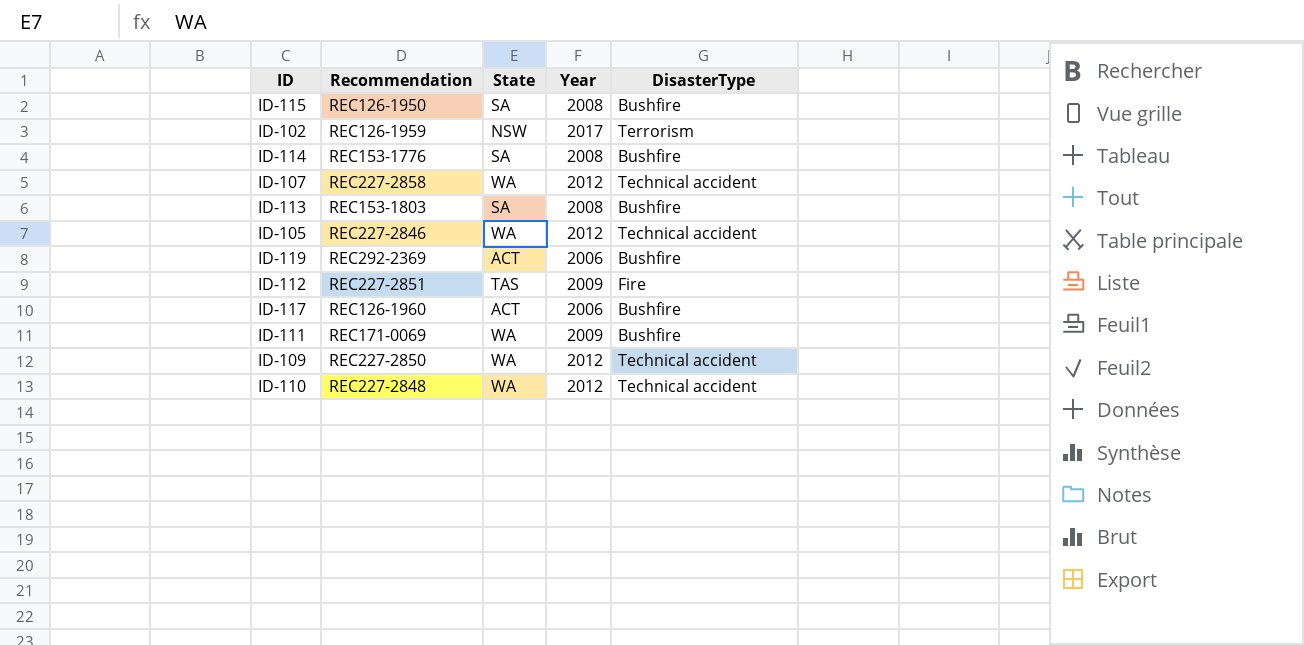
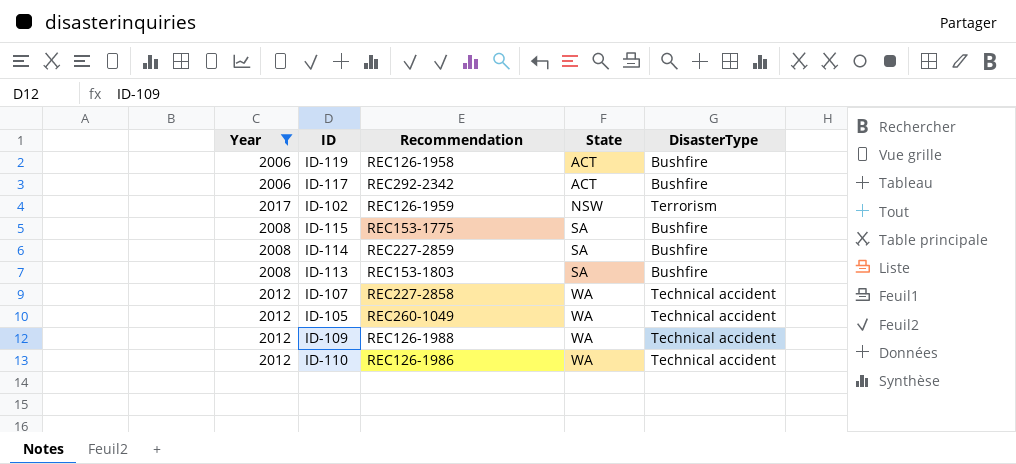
filter: none -> Year != 2009
row order: none -> State ascending
column Year | position: 4 -> 1
ID-119 | Recommendation: REC292-2369 -> REC126-1958
ID-117 | Recommendation: REC126-1960 -> REC292-2342
ID-115 | Recommendation: REC126-1950 -> REC153-1775
ID-114 | Recommendation: REC153-1776 -> REC227-2859
ID-105 | Recommendation: REC227-2846 -> REC260-1049
ID-109 | Recommendation: REC227-2850 -> REC126-1988
ID-110 | Recommendation: REC227-2848 -> REC126-1986

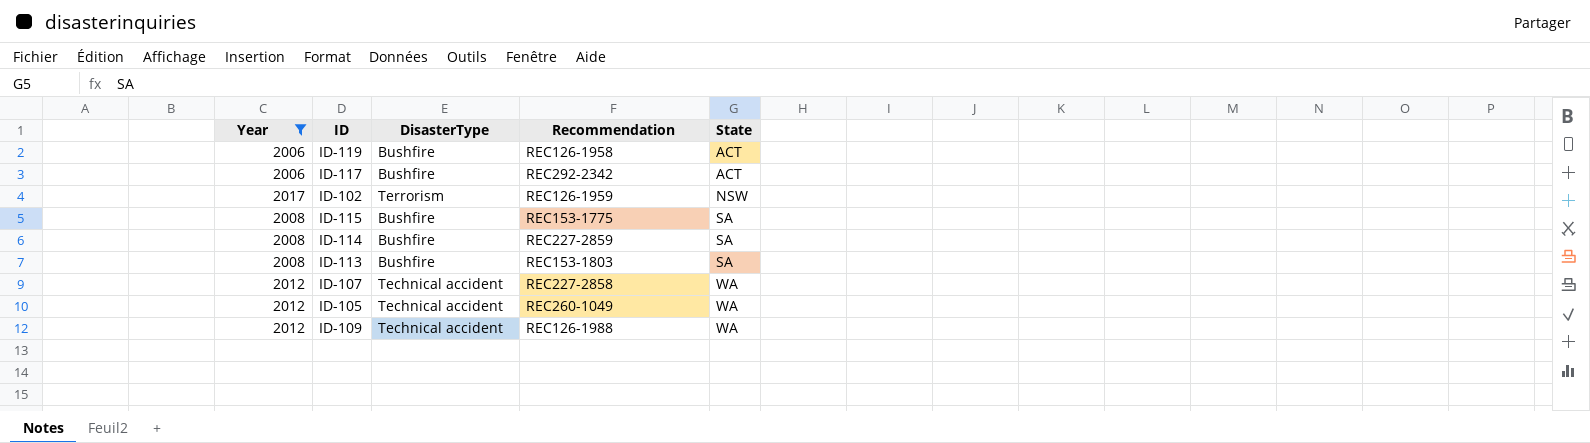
column DisasterType | position: 5 -> 3
row ID-110: 2012 | REC126-1986 | WA | Technical accident -> none

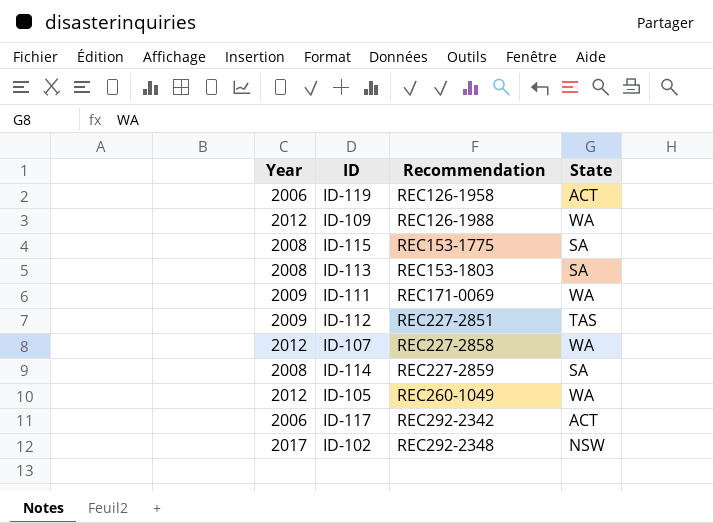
filter: Year != 2009 -> none
row order: State ascending -> Recommendation ascending
column DisasterType | position: 3 -> none
ID-102 | Recommendation: REC126-1959 -> REC292-2348

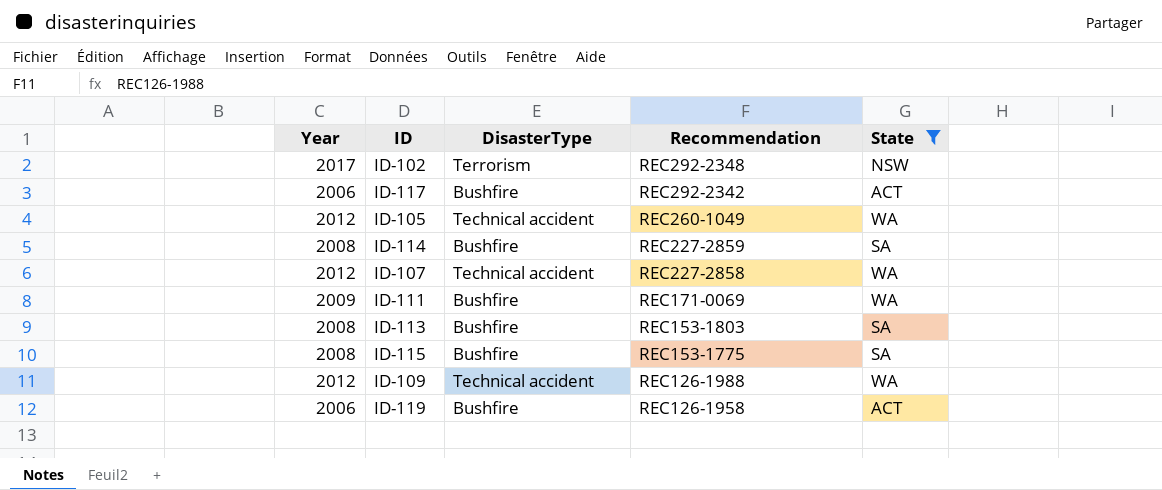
filter: none -> State != TAS
row order: Recommendation ascending -> Recommendation descending
column DisasterType | position: none -> 3

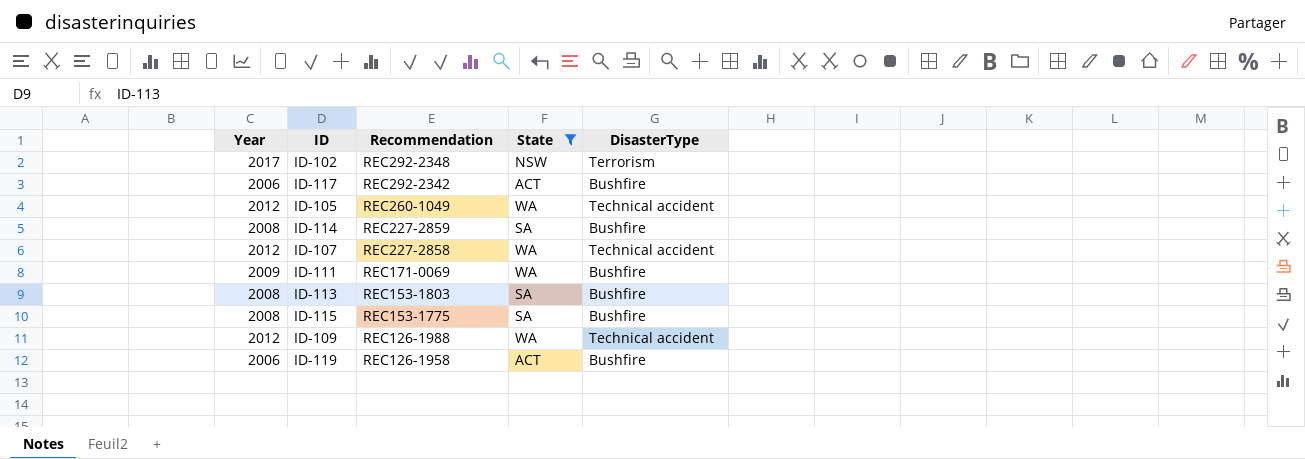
column DisasterType | position: 3 -> 5

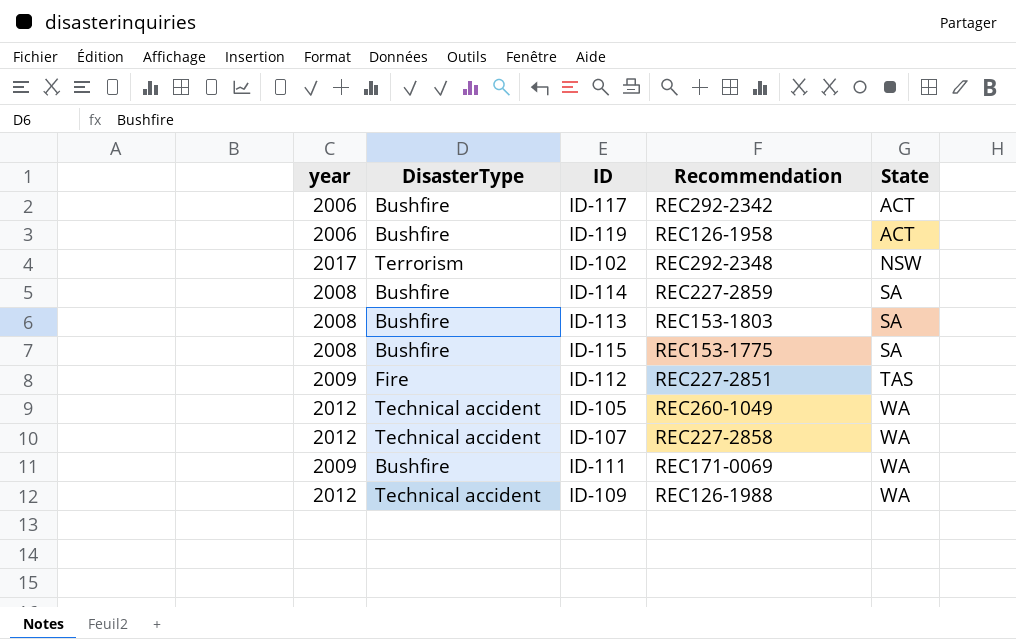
filter: State != TAS -> none
row order: Recommendation descending -> State ascending
column name: Year -> year
column DisasterType | position: 5 -> 2

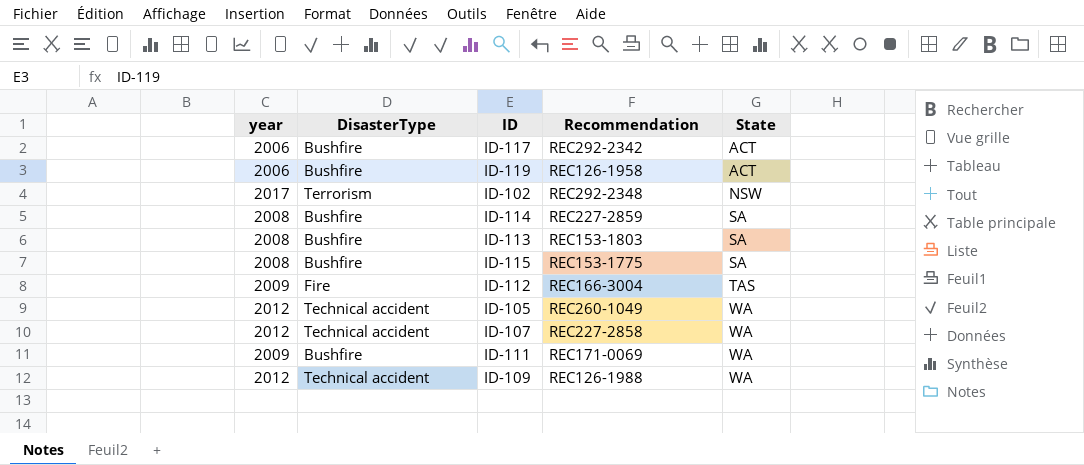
ID-112 | Recommendation: REC227-2851 -> REC166-3004

